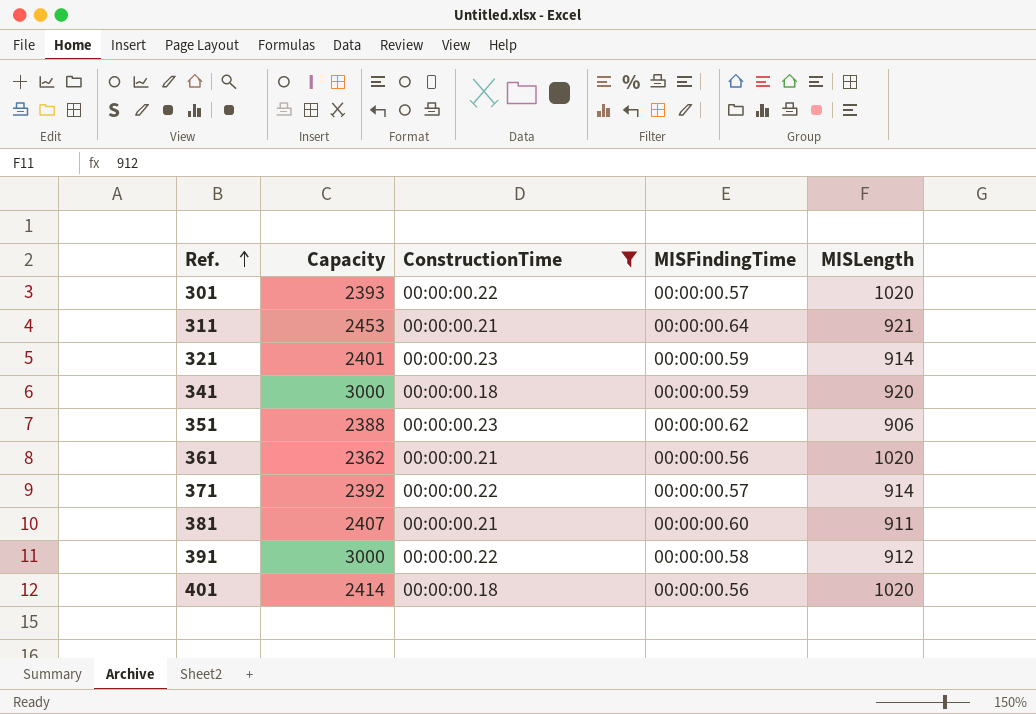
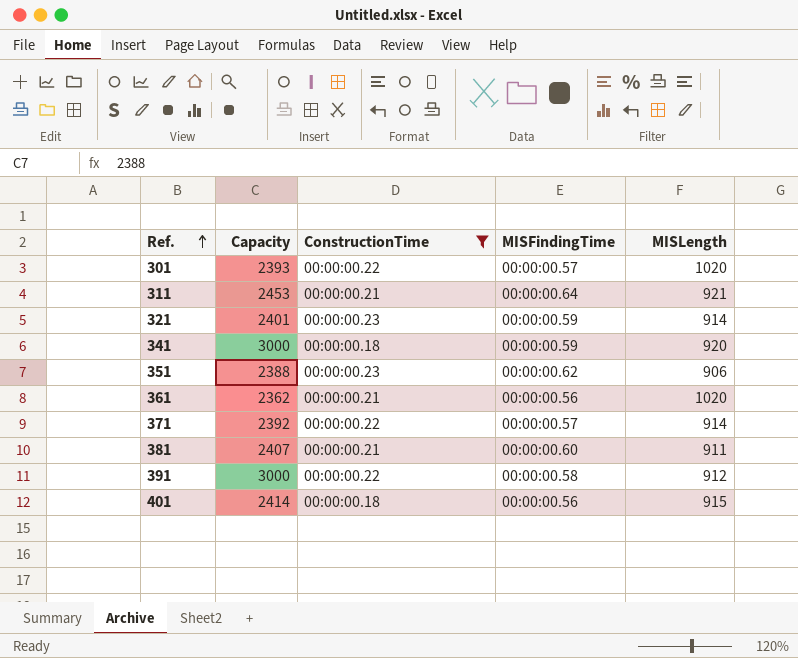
401 | MISLength: 1020 -> 915

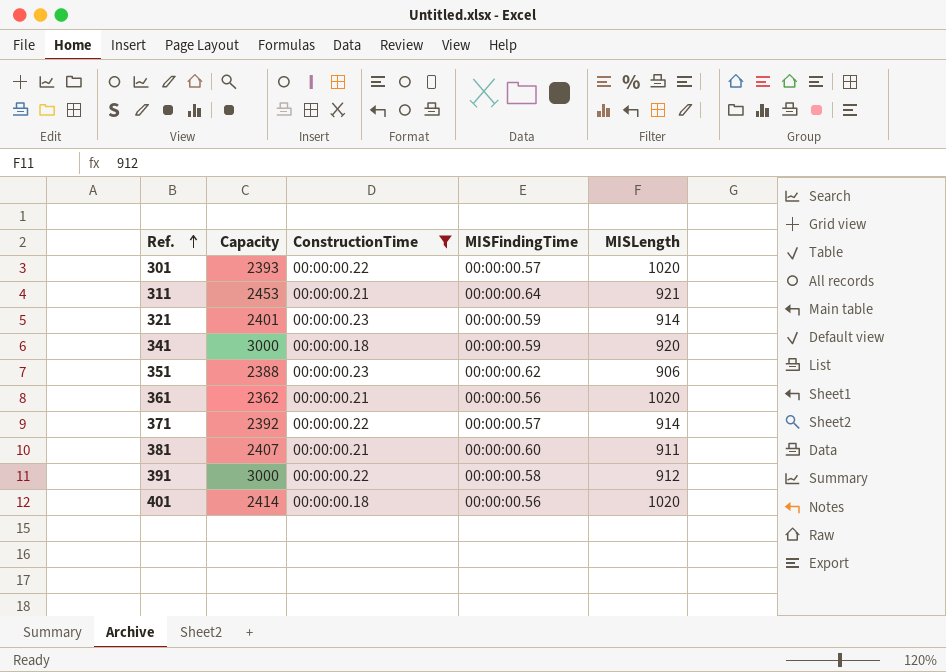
401 | MISLength: 915 -> 1020

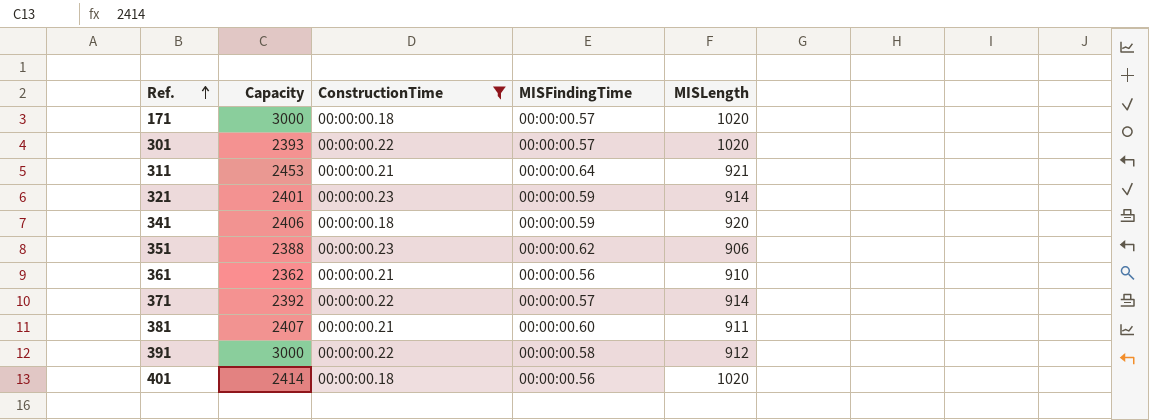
row 171: none -> 3000 | 00:00:00.18 | 00:00:00.57 | 1020
341 | Capacity: 3000 -> 2406
361 | MISLength: 1020 -> 910

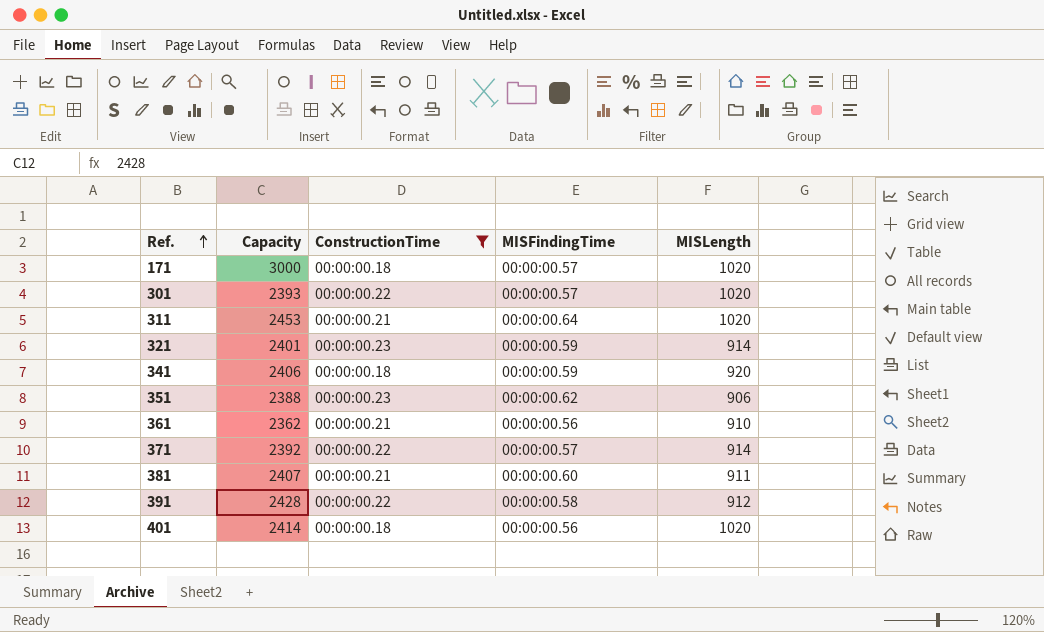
311 | MISLength: 921 -> 1020
391 | Capacity: 3000 -> 2428

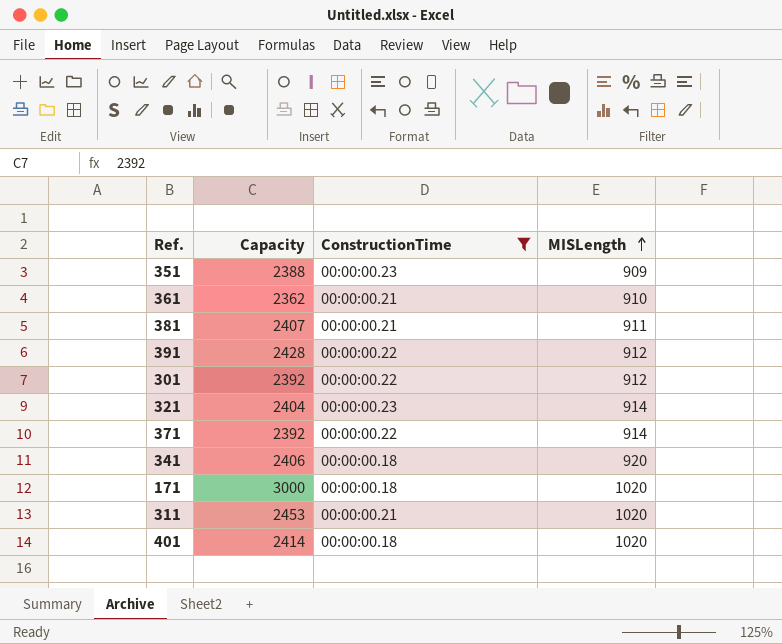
row order: Ref. ascending -> MISLength ascending
column MISFindingTime | position: 4 -> none
351 | MISLength: 906 -> 909
301 | Capacity: 2393 -> 2392
301 | MISLength: 1020 -> 912
321 | Capacity: 2401 -> 2404

